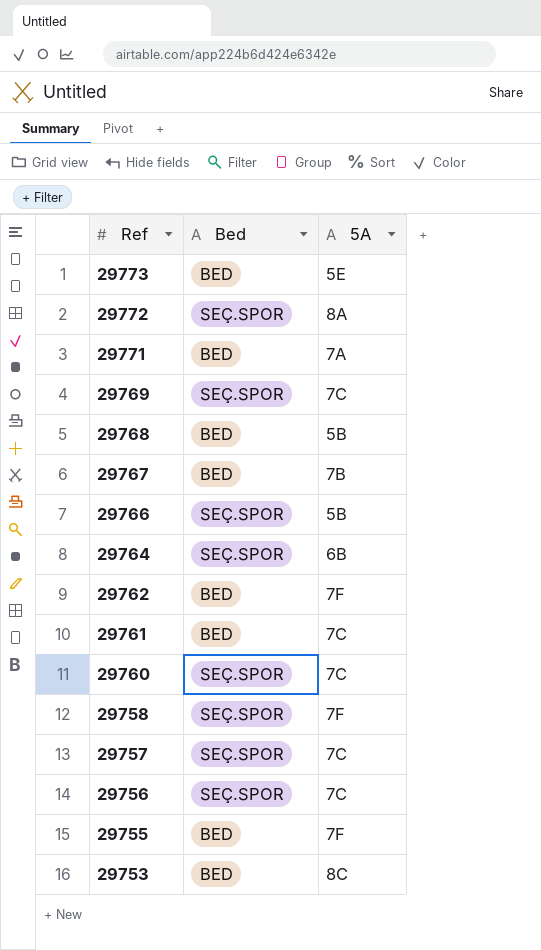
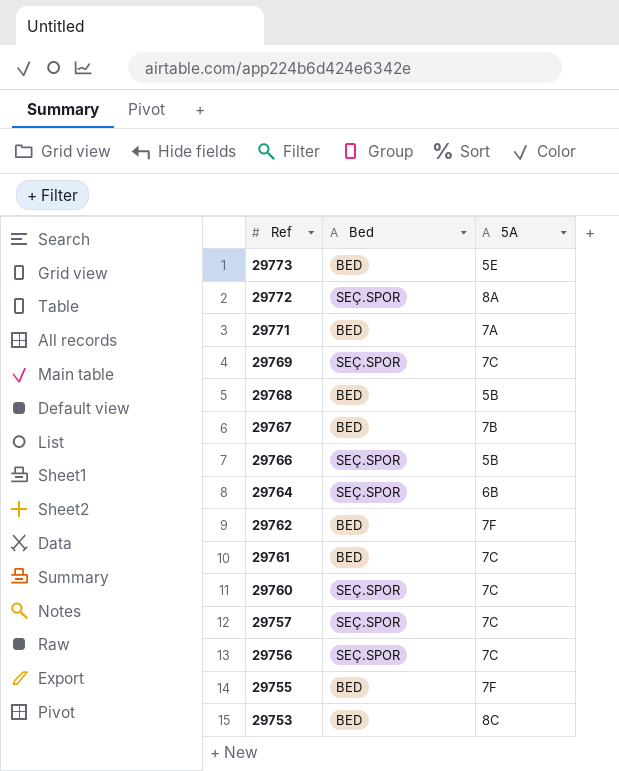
row 29758: SEÇ.SPOR | 7F -> none

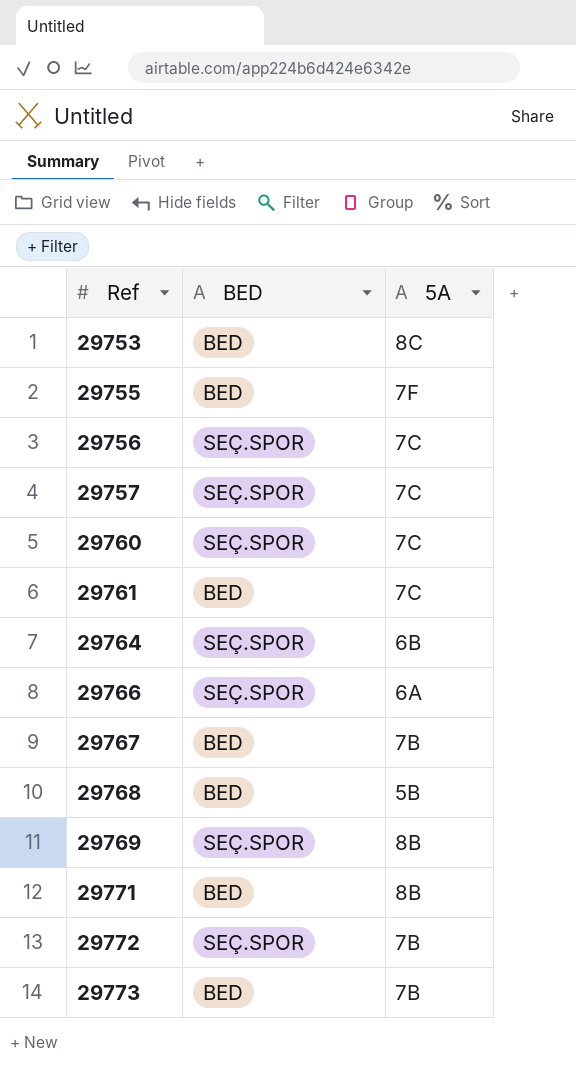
row order: Ref descending -> Ref ascending
column name: Bed -> BED
row 29762: BED | 7F -> none
29766 | 5A: 5B -> 6A
29769 | 5A: 7C -> 8B
29771 | 5A: 7A -> 8B
29772 | 5A: 8A -> 7B
29773 | 5A: 5E -> 7B

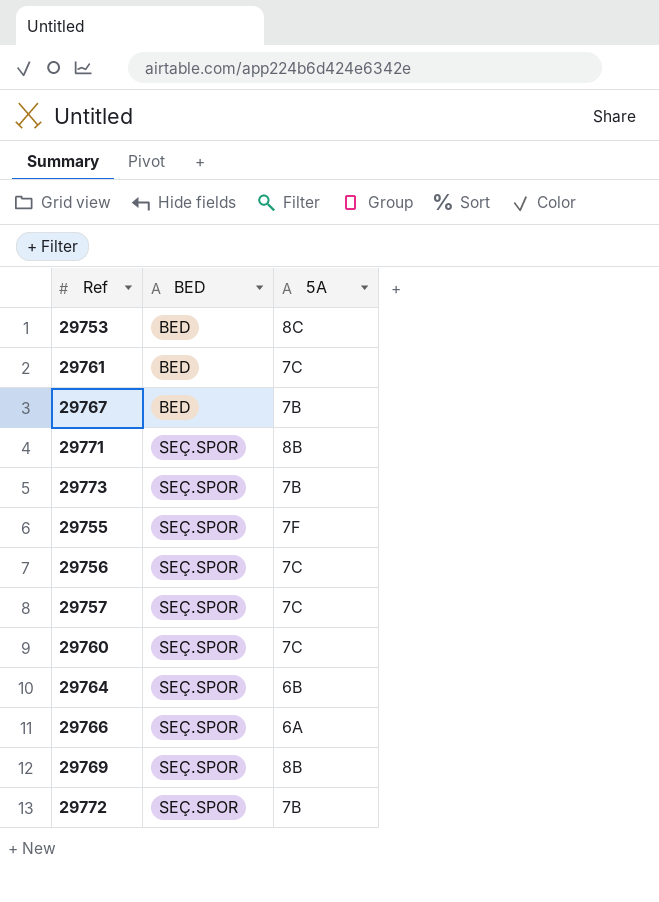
row order: Ref ascending -> BED ascending
row 29768: BED | 5B -> none
29771 | BED: BED -> SEÇ.SPOR
29773 | BED: BED -> SEÇ.SPOR
29755 | BED: BED -> SEÇ.SPOR

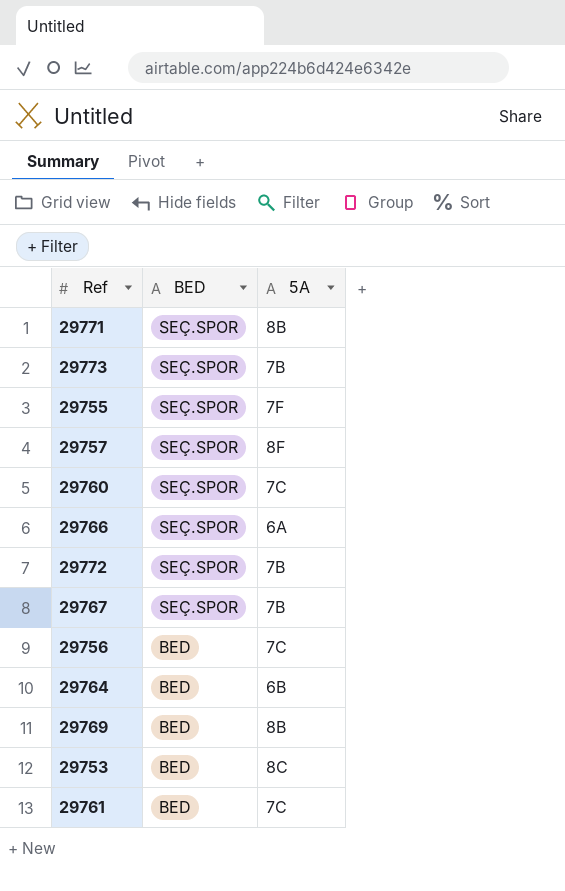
row order: BED ascending -> BED descending
29757 | 5A: 7C -> 8F
29767 | BED: BED -> SEÇ.SPOR
29756 | BED: SEÇ.SPOR -> BED
29764 | BED: SEÇ.SPOR -> BED
29769 | BED: SEÇ.SPOR -> BED

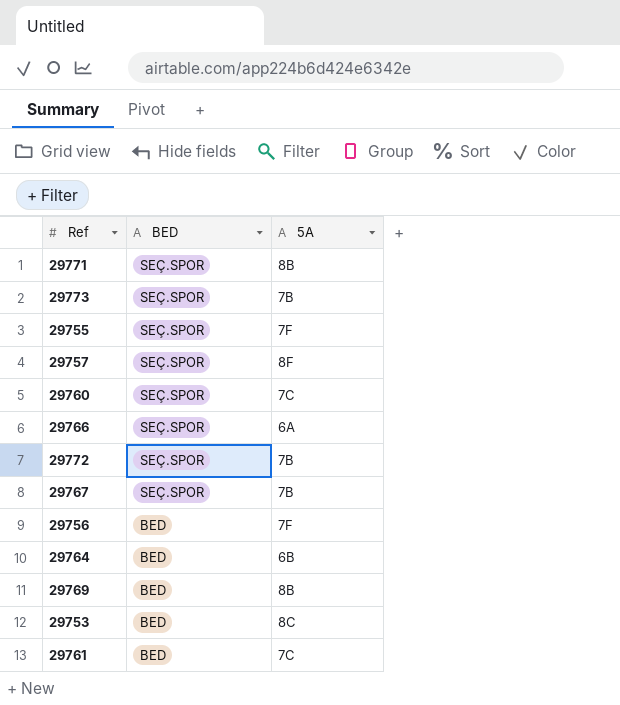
29756 | 5A: 7C -> 7F

